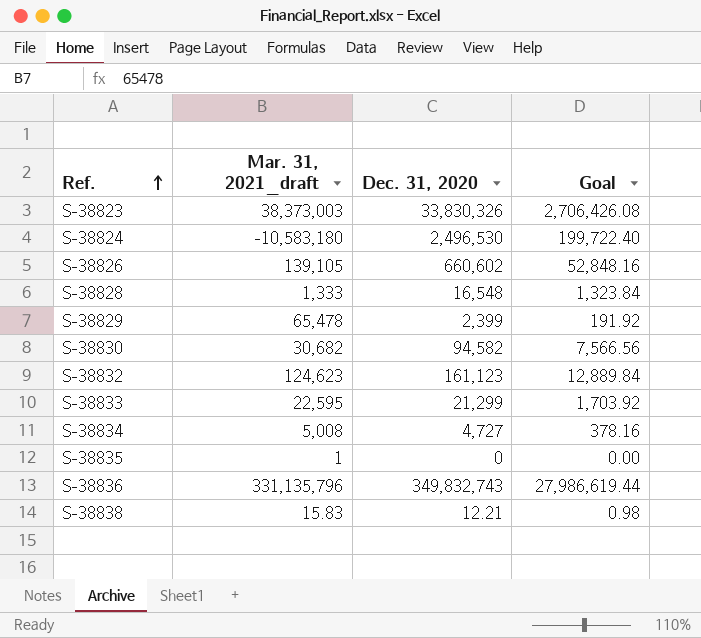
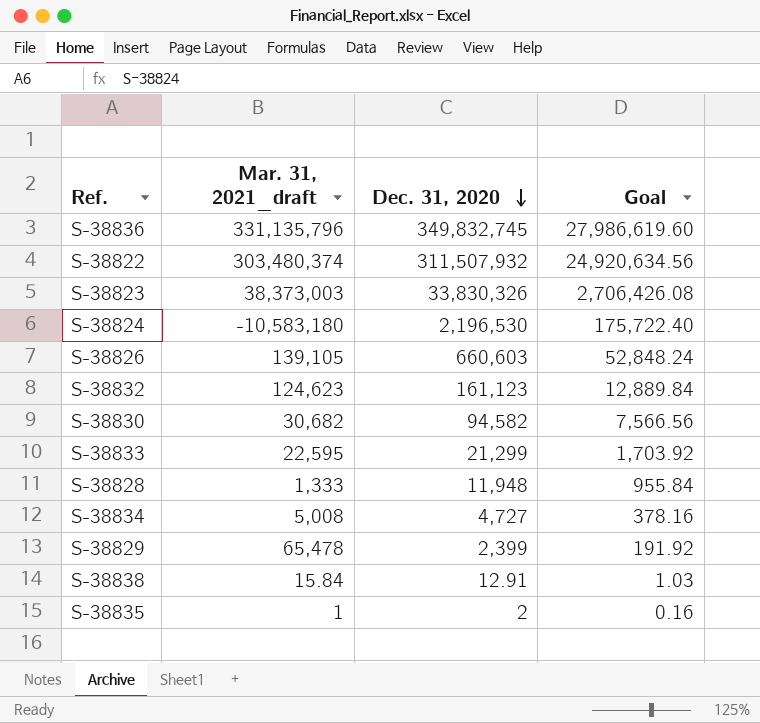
row order: Ref. ascending -> Dec. 31, 2020 descending
S-38836 | Dec. 31, 2020: 349,832,743 -> 349,832,745
S-38836 | Goal: 27,986,619.44 -> 27,986,619.60
row S-38822: none -> 303,480,374 | 311,507,932 | 24,920,634.56
S-38824 | Dec. 31, 2020: 2,496,530 -> 2,196,530
S-38824 | Goal: 199,722.40 -> 175,722.40
S-38826 | Dec. 31, 2020: 660,602 -> 660,603
S-38826 | Goal: 52,848.16 -> 52,848.24
S-38828 | Dec. 31, 2020: 16,548 -> 11,948
S-38828 | Goal: 1,323.84 -> 955.84
S-38838 | Mar. 31, 2021_draft: 15.83 -> 15.84
S-38838 | Dec. 31, 2020: 12.21 -> 12.91
S-38838 | Goal: 0.98 -> 1.03
S-38835 | Dec. 31, 2020: 0 -> 2
S-38835 | Goal: 0.00 -> 0.16

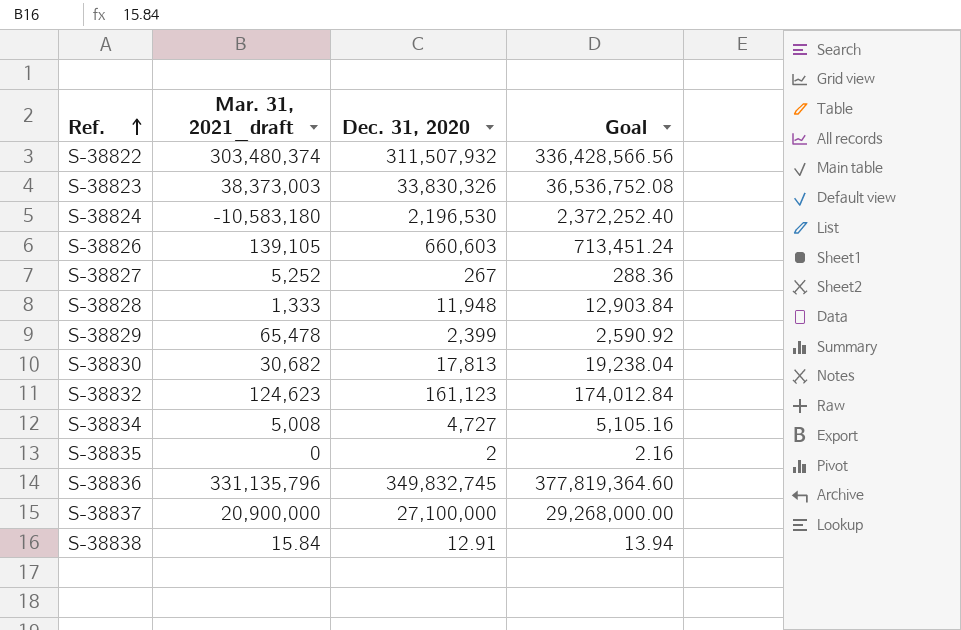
row order: Dec. 31, 2020 descending -> Ref. ascending
column Goal | formula: [Dec. 31, 2020] * 0.08 -> [Dec. 31, 2020] * 1.08
row S-38833: 22,595 | 21,299 | 1,703.92 -> none
row S-38827: none -> 5,252 | 267 | 288.36
S-38830 | Dec. 31, 2020: 94,582 -> 17,813
S-38835 | Mar. 31, 2021_draft: 1 -> 0
row S-38837: none -> 20,900,000 | 27,100,000 | 29,268,000.00

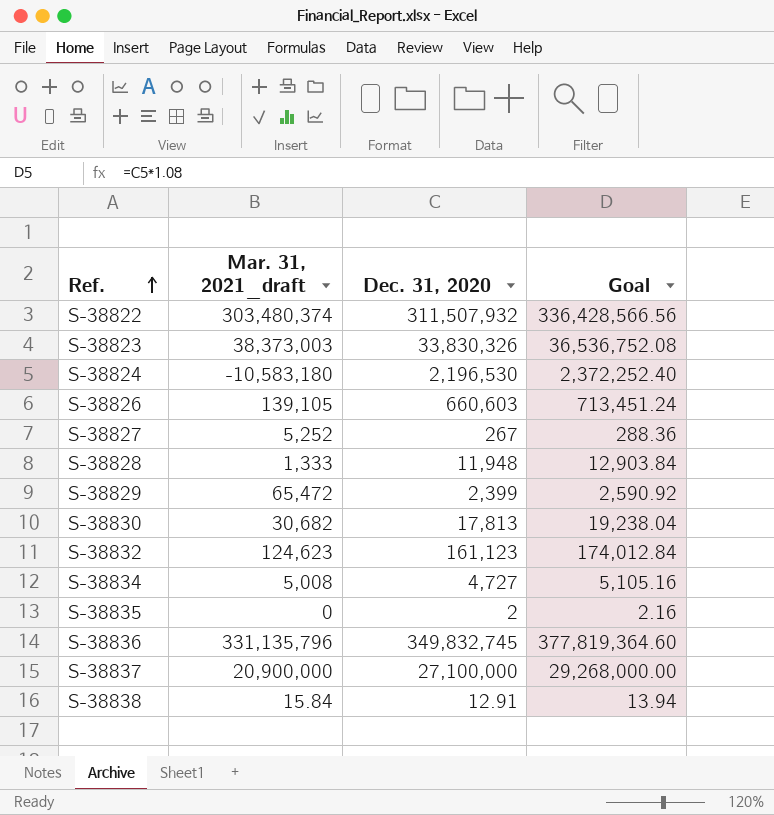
S-38829 | Mar. 31, 2021_draft: 65,478 -> 65,472

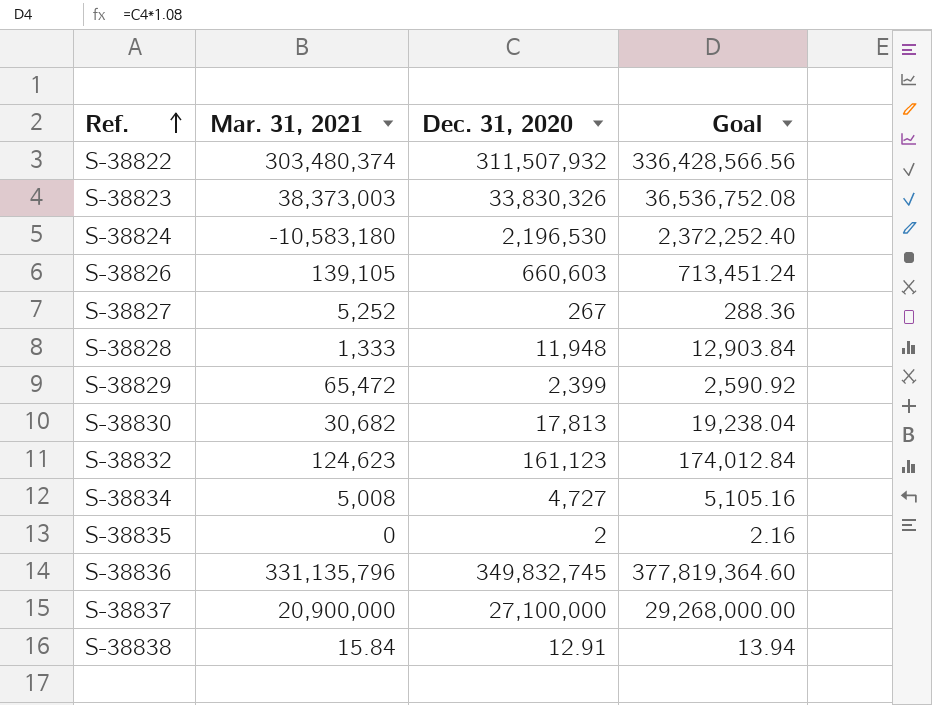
column name: Mar. 31, 2021_draft -> Mar. 31, 2021

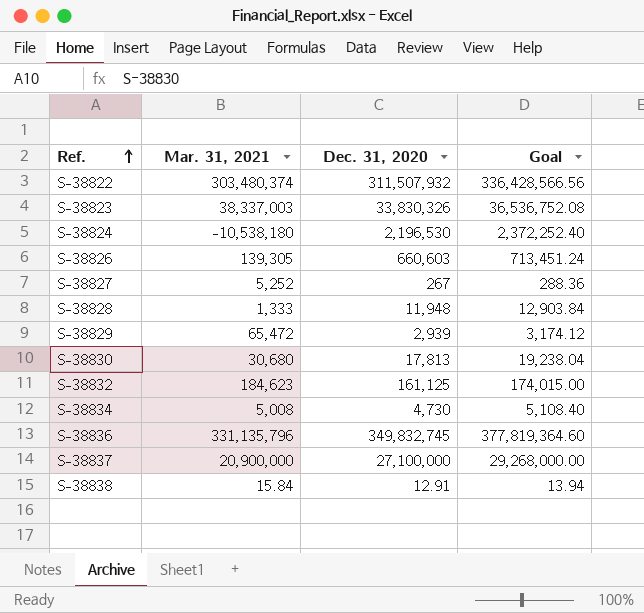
row S-38835: 0 | 2 | 2.16 -> none
S-38823 | Mar. 31, 2021: 38,373,003 -> 38,337,003
S-38824 | Mar. 31, 2021: -10,583,180 -> -10,538,180
S-38826 | Mar. 31, 2021: 139,105 -> 139,305
S-38829 | Dec. 31, 2020: 2,399 -> 2,939
S-38829 | Goal: 2,590.92 -> 3,174.12
S-38830 | Mar. 31, 2021: 30,682 -> 30,680
S-38832 | Mar. 31, 2021: 124,623 -> 184,623
S-38832 | Dec. 31, 2020: 161,123 -> 161,125
S-38832 | Goal: 174,012.84 -> 174,015.00
S-38834 | Dec. 31, 2020: 4,727 -> 4,730
S-38834 | Goal: 5,105.16 -> 5,108.40

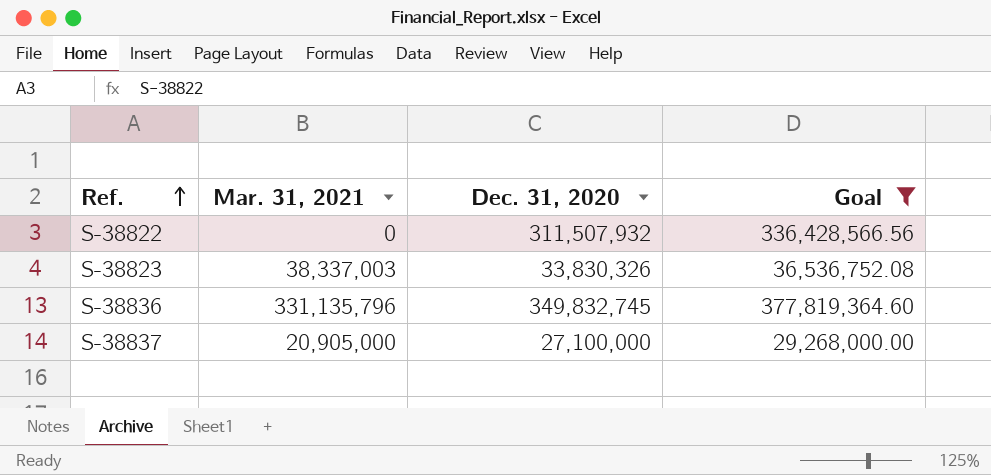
filter: none -> Goal >= 29,268,000.00
S-38822 | Mar. 31, 2021: 303,480,374 -> 0
S-38837 | Mar. 31, 2021: 20,900,000 -> 20,905,000

